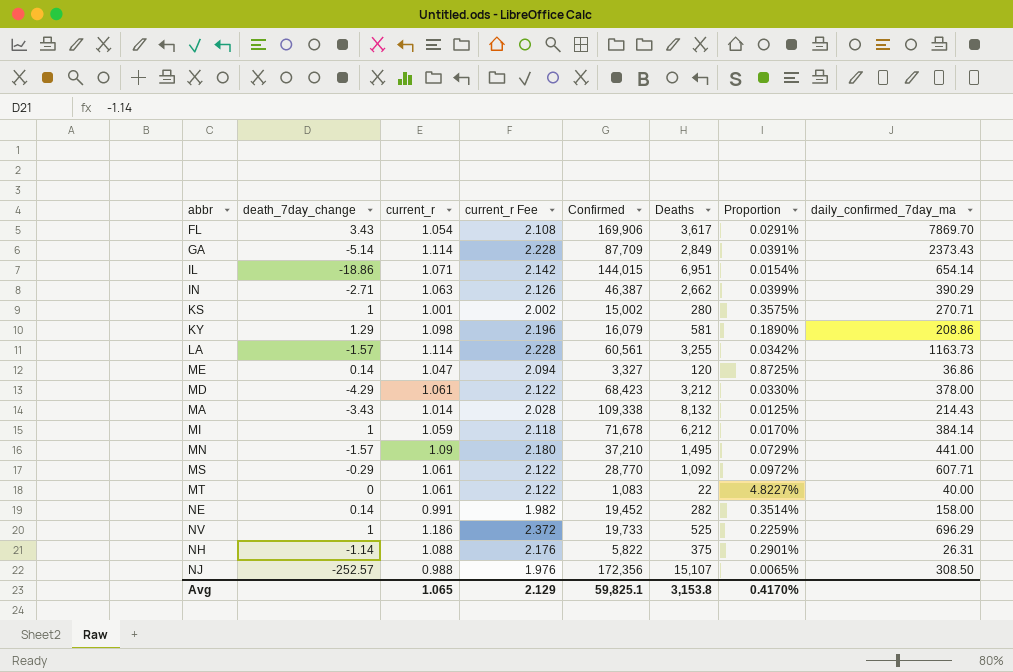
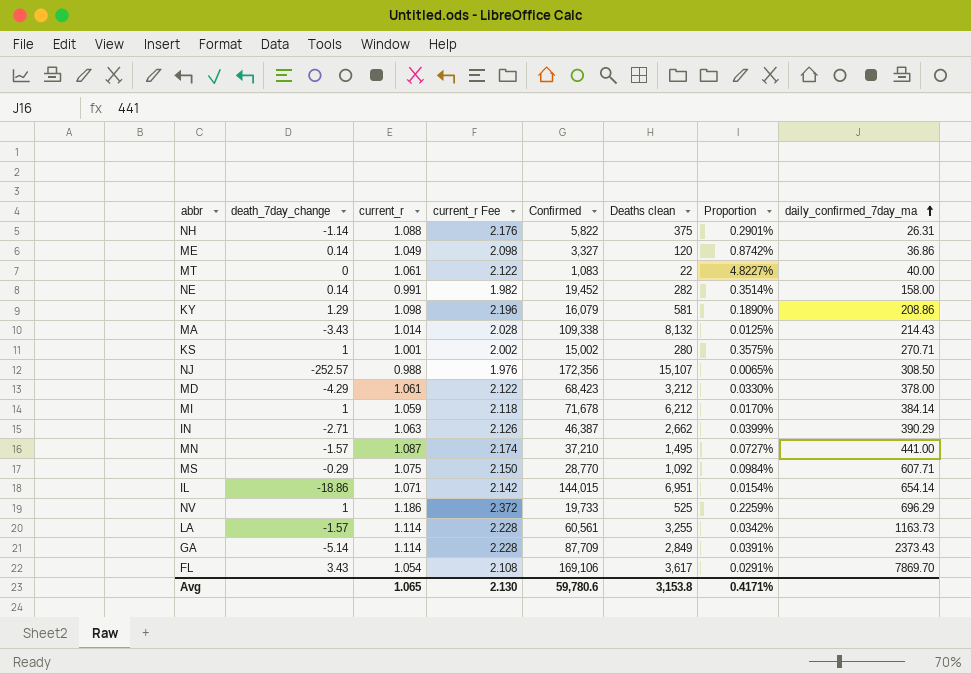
row order: none -> daily_confirmed_7day_ma ascending
column name: Deaths -> Deaths clean
ME | current_r: 1.047 -> 1.049
ME | current_r Fee: 2.094 -> 2.098
ME | Proportion: 0.8725% -> 0.8742%
MN | current_r: 1.09 -> 1.087
MN | current_r Fee: 2.180 -> 2.174
MN | Proportion: 0.0729% -> 0.0727%
MS | current_r: 1.061 -> 1.075
MS | current_r Fee: 2.122 -> 2.150
MS | Proportion: 0.0972% -> 0.0984%
FL | Confirmed: 169,906 -> 169,106
Avg | current_r Fee: 2.129 -> 2.130
Avg | Confirmed: 59,825.1 -> 59,780.6
Avg | Proportion: 0.4170% -> 0.4171%

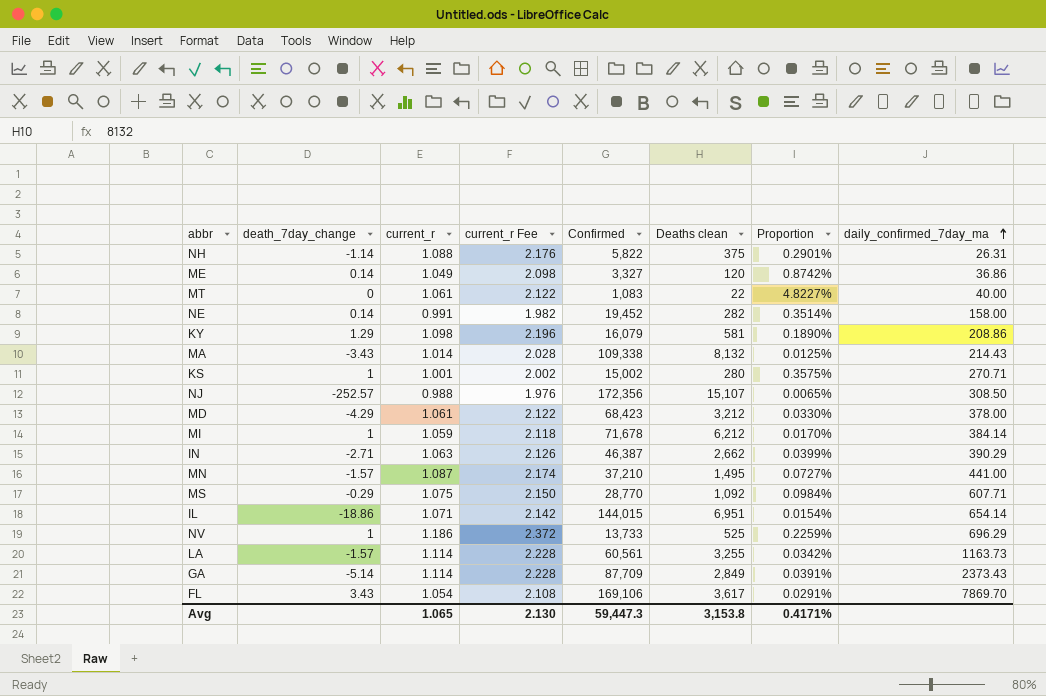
NV | Confirmed: 19,733 -> 13,733
Avg | Confirmed: 59,780.6 -> 59,447.3

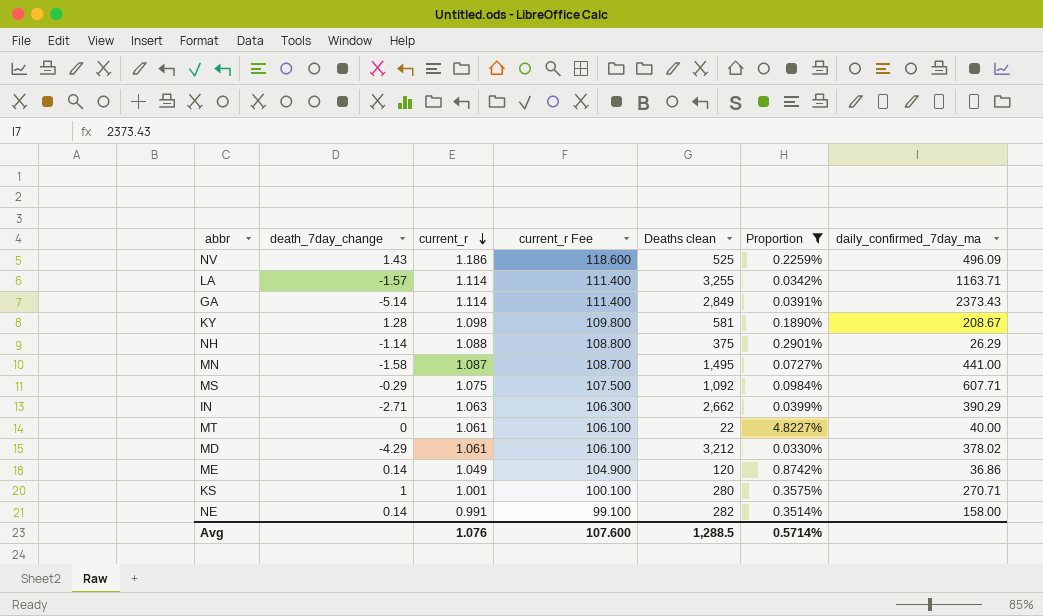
filter: none -> Proportion >= 0.0330%
row order: daily_confirmed_7day_ma ascending -> current_r descending
column Confirmed | position: 5 -> none
column current_r Fee | formula: [current_r] * 2 -> [current_r] * 100
NV | death_7day_change: 1 -> 1.43
NV | daily_confirmed_7day_ma: 696.29 -> 496.09
LA | daily_confirmed_7day_ma: 1163.73 -> 1163.71
KY | death_7day_change: 1.29 -> 1.28
KY | daily_confirmed_7day_ma: 208.86 -> 208.67
NH | daily_confirmed_7day_ma: 26.31 -> 26.29
MN | death_7day_change: -1.57 -> -1.58
MD | daily_confirmed_7day_ma: 378.00 -> 378.02
Avg | current_r: 1.065 -> 1.076
Avg | current_r Fee: 2.130 -> 107.600
Avg | Deaths clean: 3,153.8 -> 1,288.5
Avg | Proportion: 0.4171% -> 0.5714%

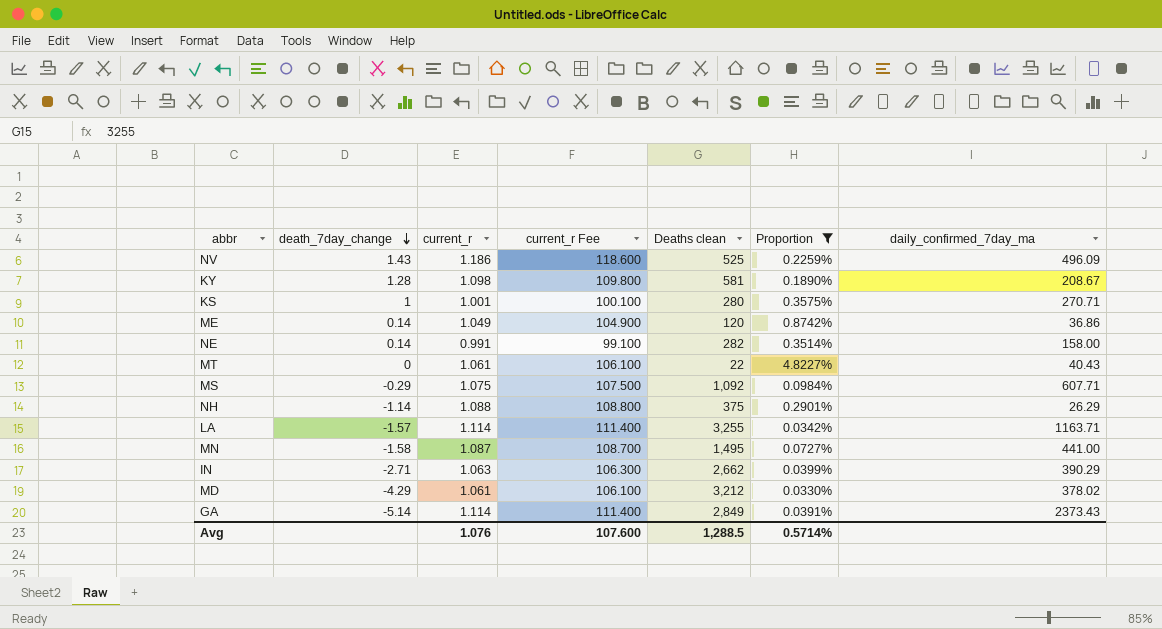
row order: current_r descending -> death_7day_change descending
MT | daily_confirmed_7day_ma: 40.00 -> 40.43

